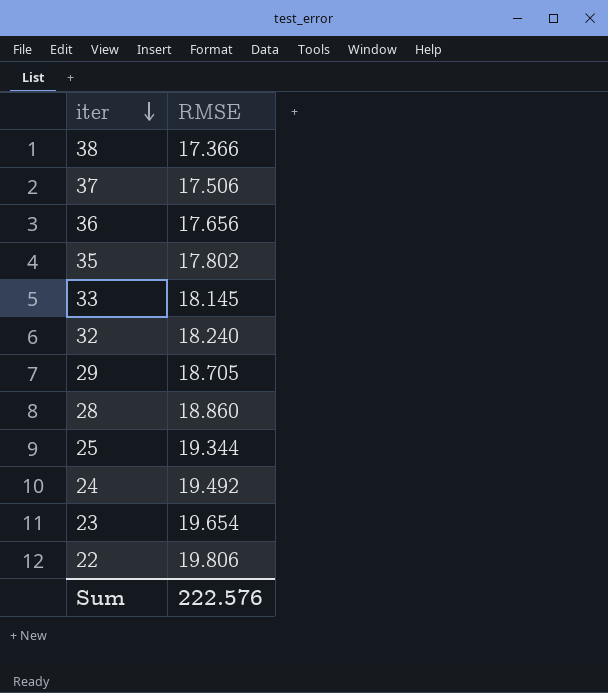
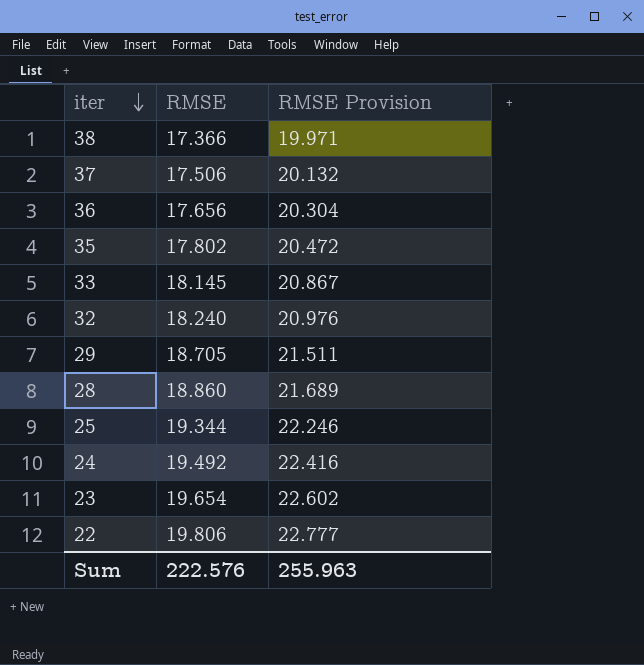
column RMSE Provision | formula: none -> [RMSE] * 1.15

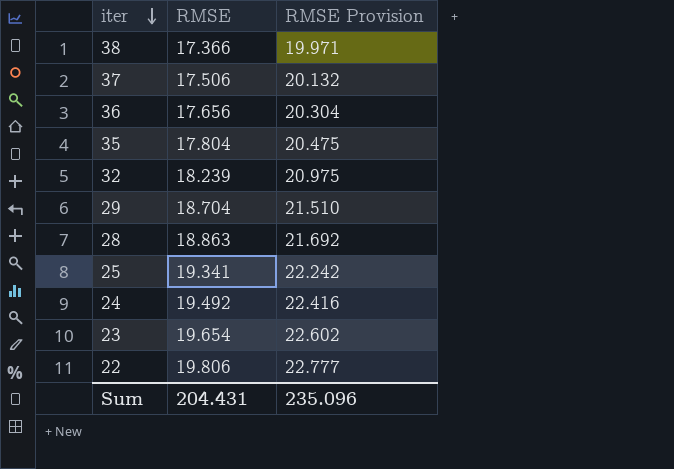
row 33: 18.145 | 20.867 -> none
35 | RMSE: 17.802 -> 17.804
35 | RMSE Provision: 20.472 -> 20.475
32 | RMSE: 18.240 -> 18.239
32 | RMSE Provision: 20.976 -> 20.975
29 | RMSE: 18.705 -> 18.704
29 | RMSE Provision: 21.511 -> 21.510
28 | RMSE: 18.860 -> 18.863
28 | RMSE Provision: 21.689 -> 21.692
25 | RMSE: 19.344 -> 19.341
25 | RMSE Provision: 22.246 -> 22.242
Sum | RMSE: 222.576 -> 204.431
Sum | RMSE Provision: 255.963 -> 235.096

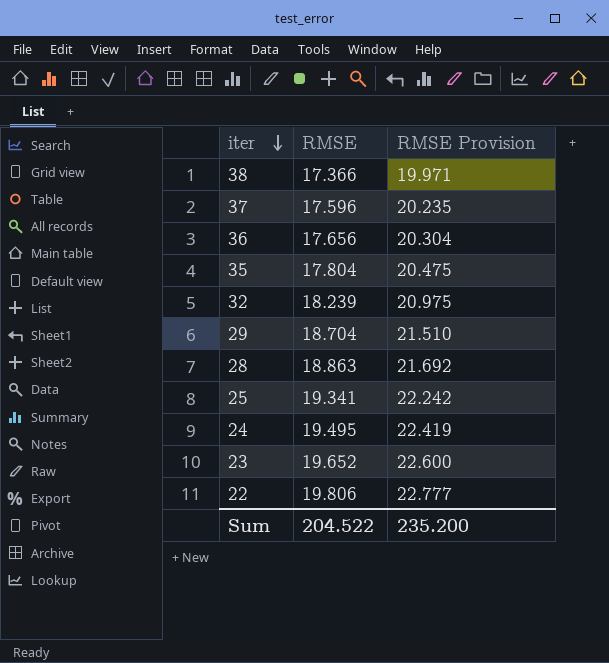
37 | RMSE: 17.506 -> 17.596
37 | RMSE Provision: 20.132 -> 20.235
24 | RMSE: 19.492 -> 19.495
24 | RMSE Provision: 22.416 -> 22.419
23 | RMSE: 19.654 -> 19.652
23 | RMSE Provision: 22.602 -> 22.600
Sum | RMSE: 204.431 -> 204.522
Sum | RMSE Provision: 235.096 -> 235.200

